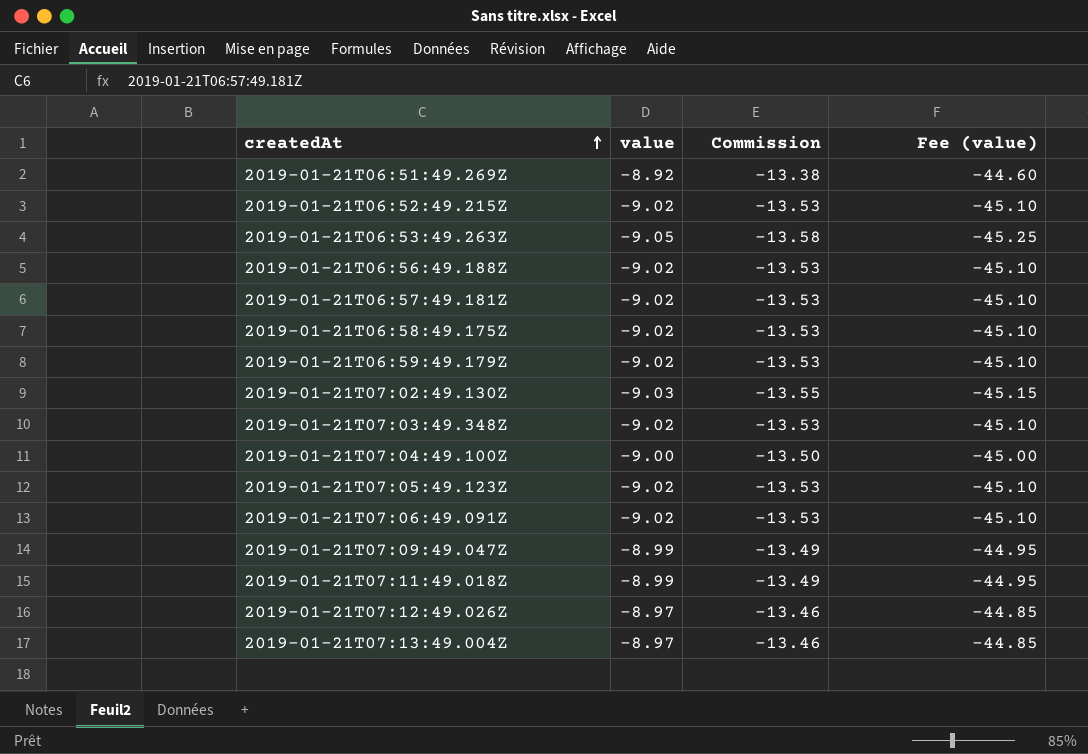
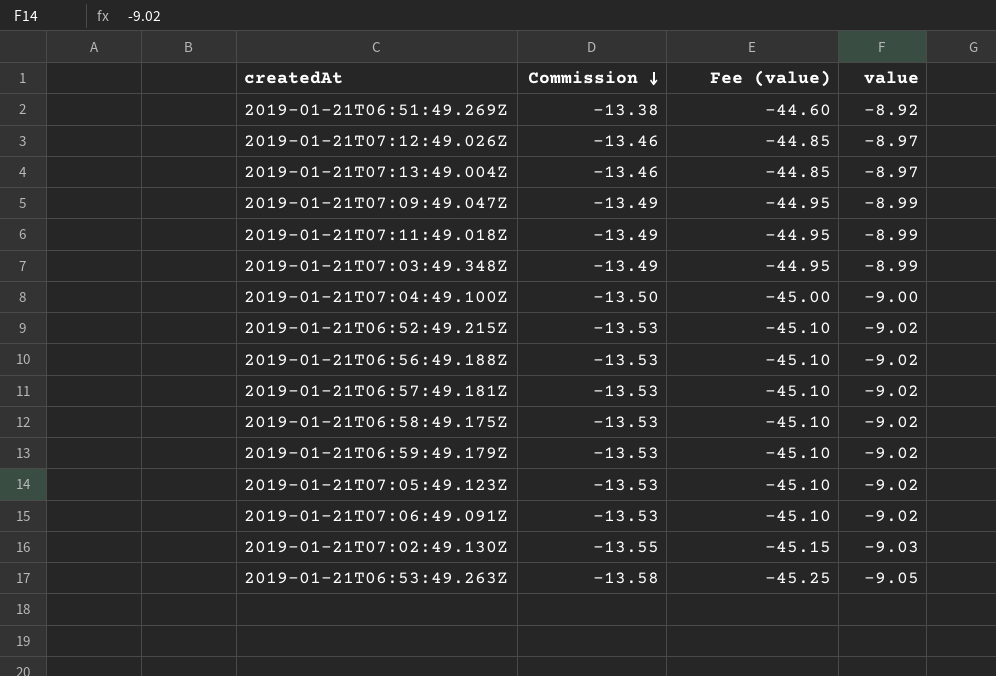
row order: createdAt ascending -> Commission descending
column value | position: 2 -> 4
2019-01-21T07:03:49.348Z | Commission: -13.53 -> -13.49
2019-01-21T07:03:49.348Z | Fee (value): -45.10 -> -44.95
2019-01-21T07:03:49.348Z | value: -9.02 -> -8.99

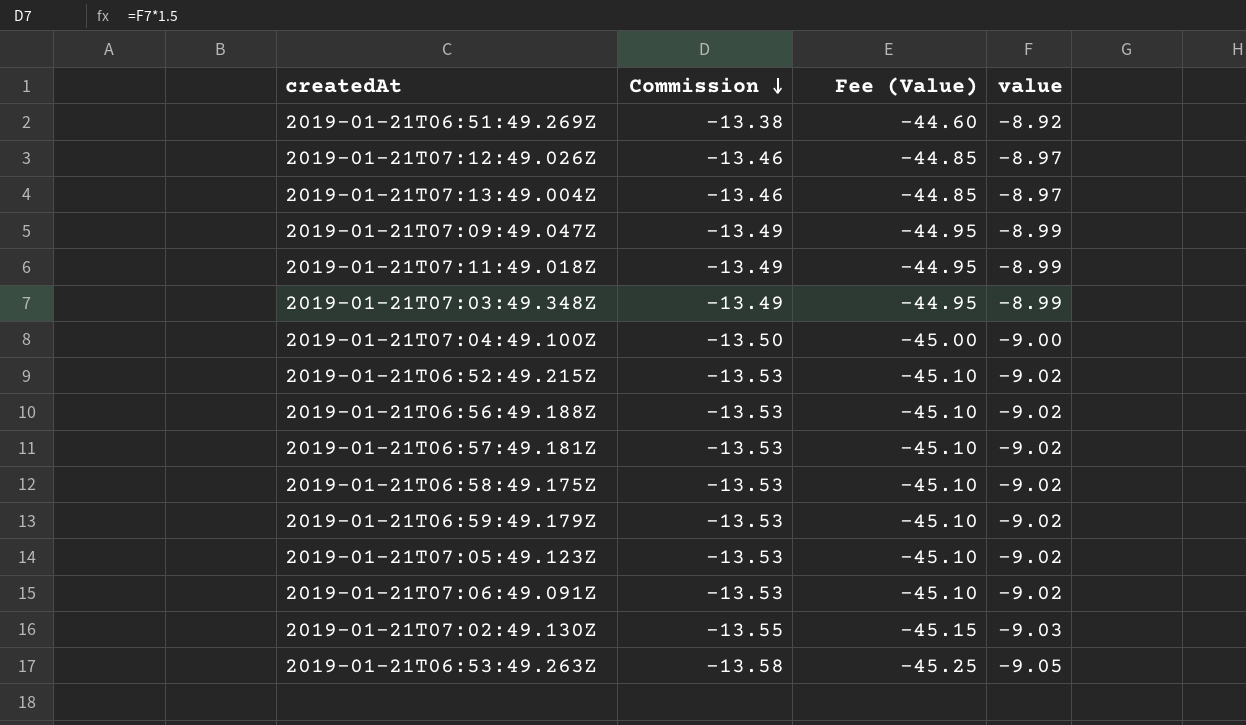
column name: Fee (value) -> Fee (Value)

